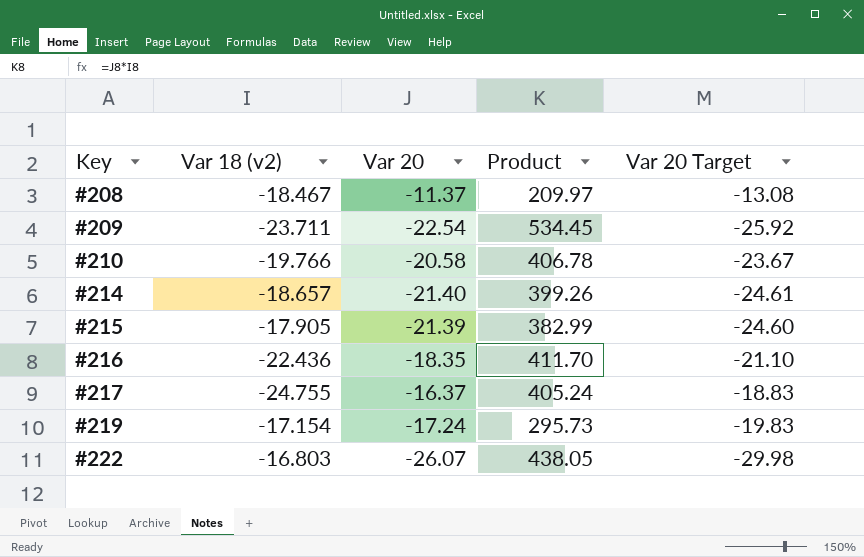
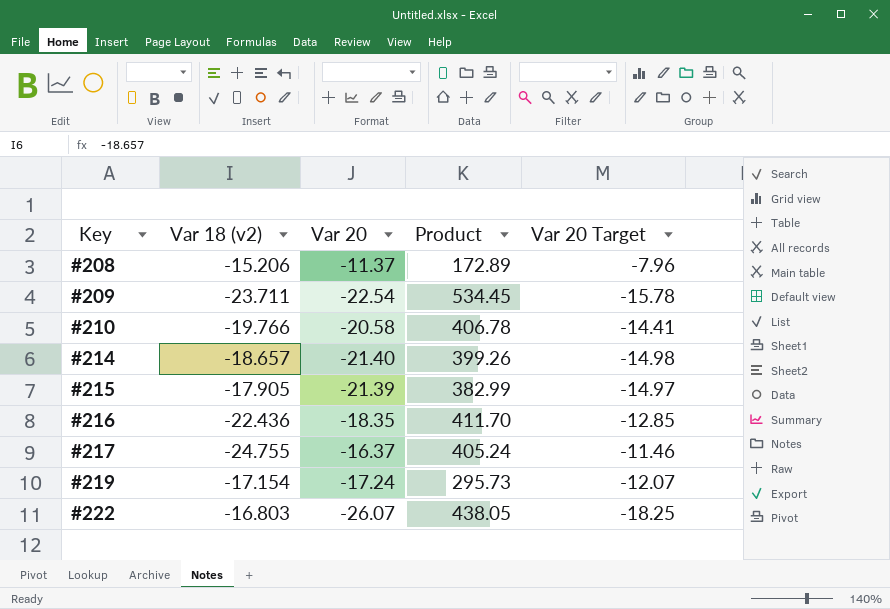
column Var 20 Target | formula: [Var 20] * 1.15 -> [Var 20] * 0.7
#208 | Var 18 (v2): -18.467 -> -15.206
#208 | Product: 209.97 -> 172.89

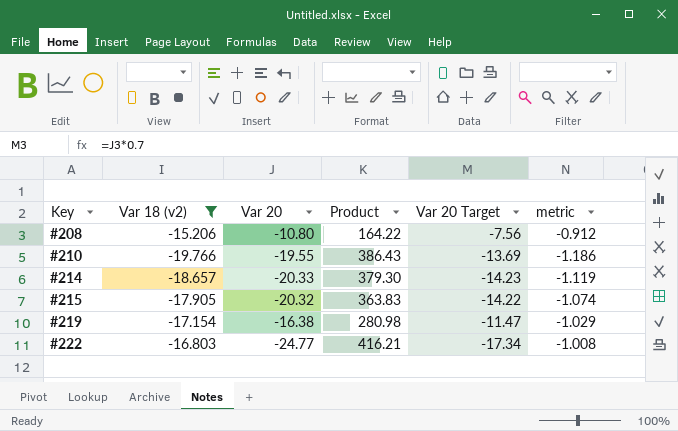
filter: none -> Var 18 (v2) >= -19.766
column metric | formula: none -> [Var 18 (v2)] * 0.06
#208 | Var 20: -11.37 -> -10.80
#208 | Product: 172.89 -> 164.22
#208 | Var 20 Target: -7.96 -> -7.56
#210 | Var 20: -20.58 -> -19.55
#210 | Product: 406.78 -> 386.43
#210 | Var 20 Target: -14.41 -> -13.69
#214 | Var 20: -21.40 -> -20.33
#214 | Product: 399.26 -> 379.30
#214 | Var 20 Target: -14.98 -> -14.23
#215 | Var 20: -21.39 -> -20.32
#215 | Product: 382.99 -> 363.83
#215 | Var 20 Target: -14.97 -> -14.22
#219 | Var 20: -17.24 -> -16.38
#219 | Product: 295.73 -> 280.98
#219 | Var 20 Target: -12.07 -> -11.47
#222 | Var 20: -26.07 -> -24.77
#222 | Product: 438.05 -> 416.21
#222 | Var 20 Target: -18.25 -> -17.34

